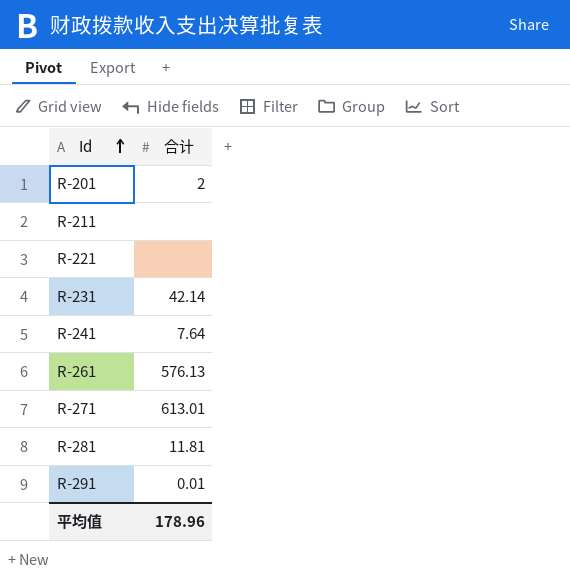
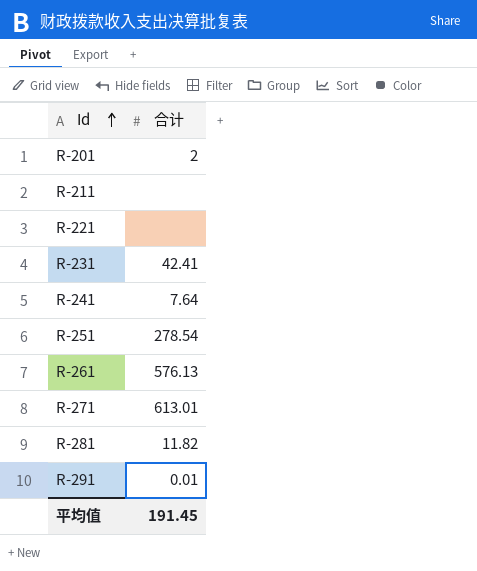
R-231 | 合计: 42.14 -> 42.41
row R-251: none -> 278.54
R-281 | 合计: 11.81 -> 11.82
平均值 | 合计: 178.96 -> 191.45

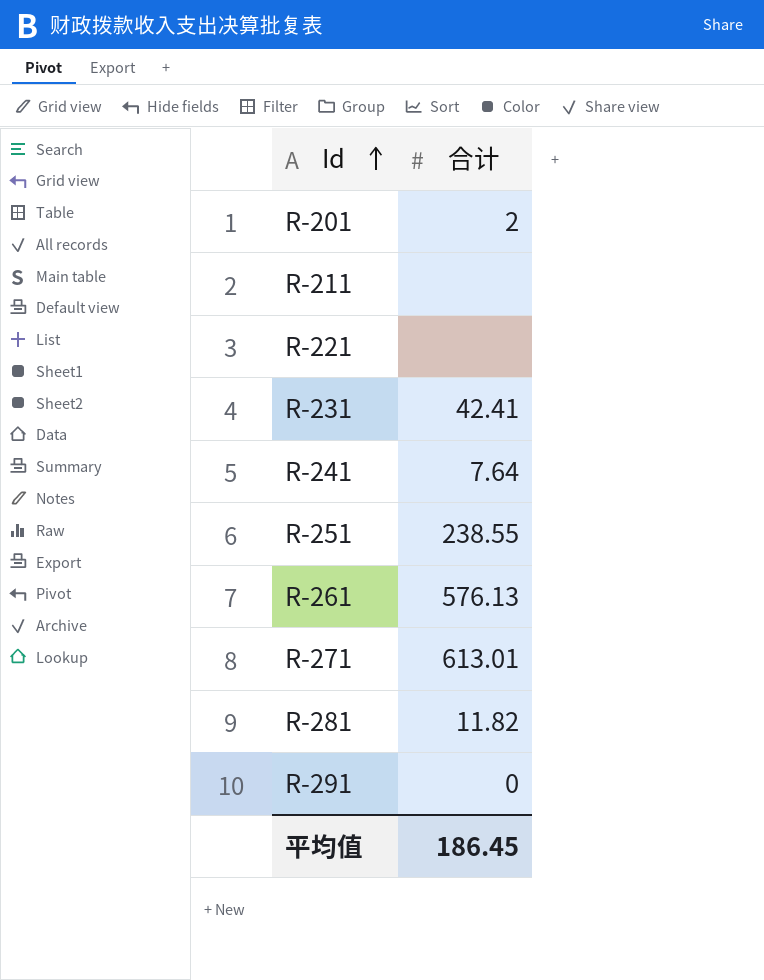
R-251 | 合计: 278.54 -> 238.55
R-291 | 合计: 0.01 -> 0
平均值 | 合计: 191.45 -> 186.45

